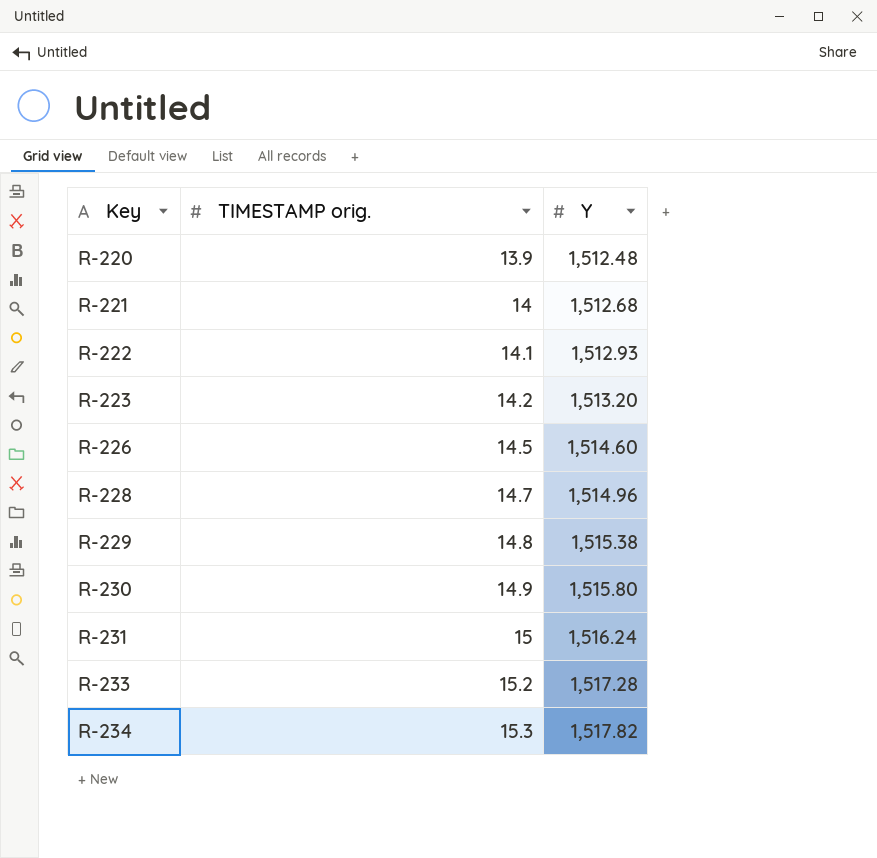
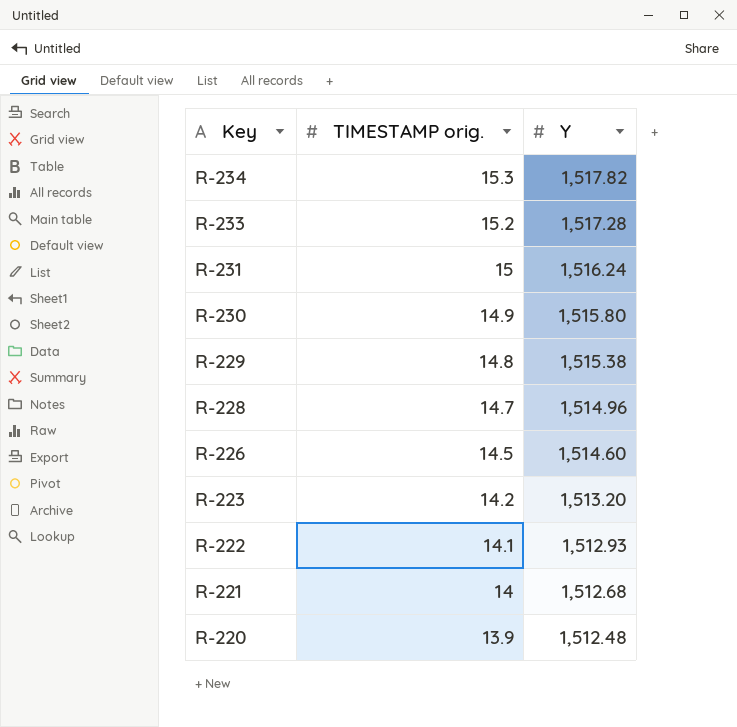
row order: Key ascending -> Key descending

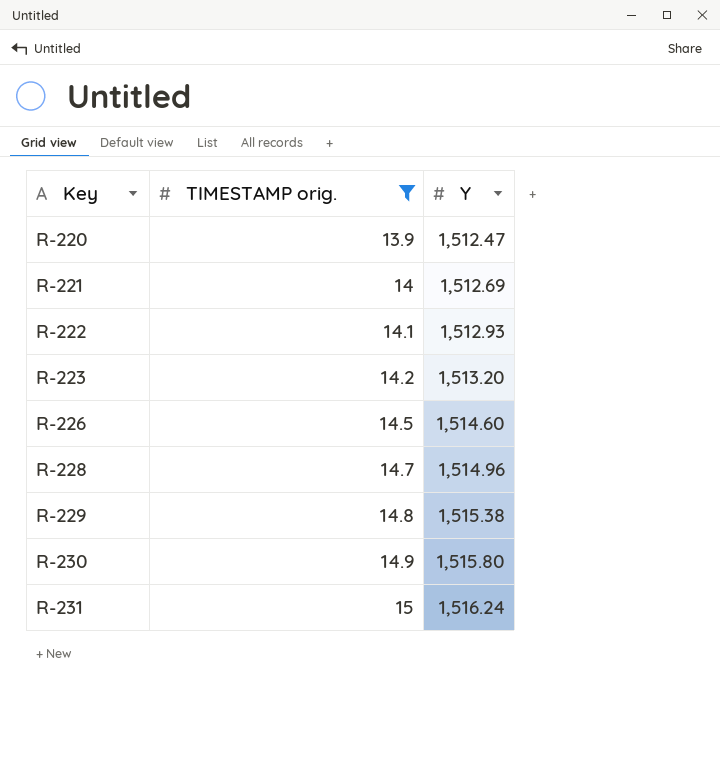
filter: none -> TIMESTAMP orig. <= 15
row order: Key descending -> Key ascending
R-220 | Y: 1,512.48 -> 1,512.47
R-221 | Y: 1,512.68 -> 1,512.69

